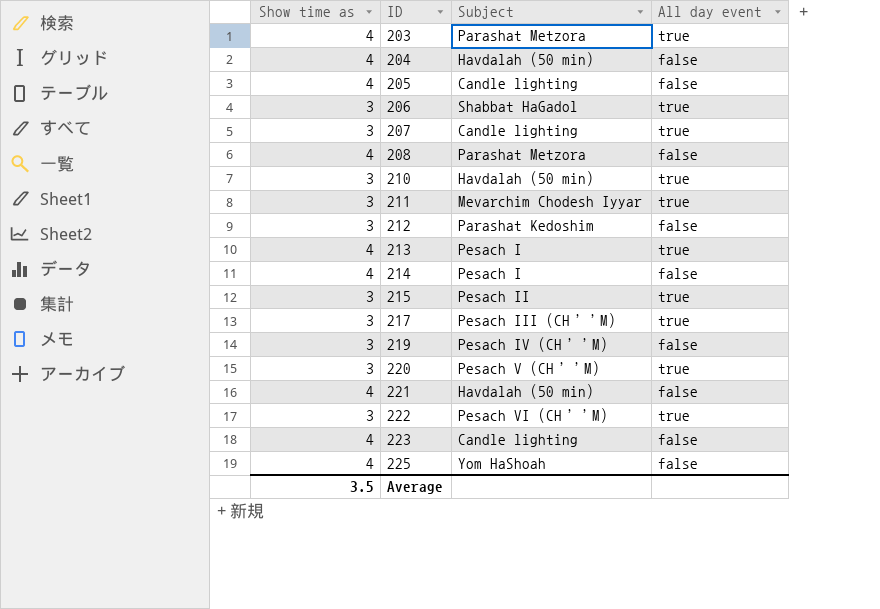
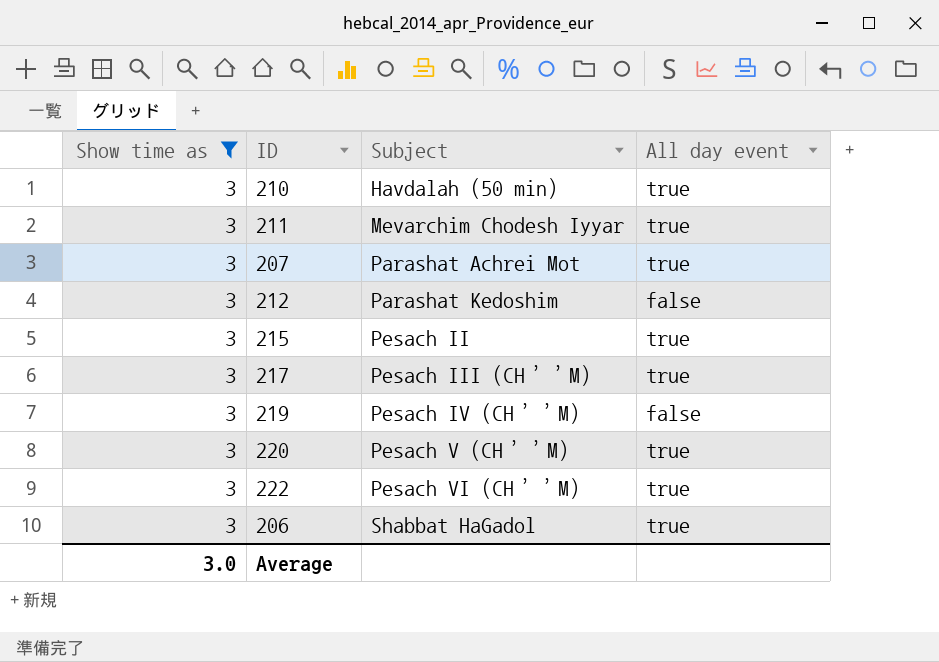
filter: none -> Show time as = 3
row order: ID ascending -> Subject ascending
207 | Subject: Candle lighting -> Parashat Achrei Mot
Average | Show time as: 3.5 -> 3.0

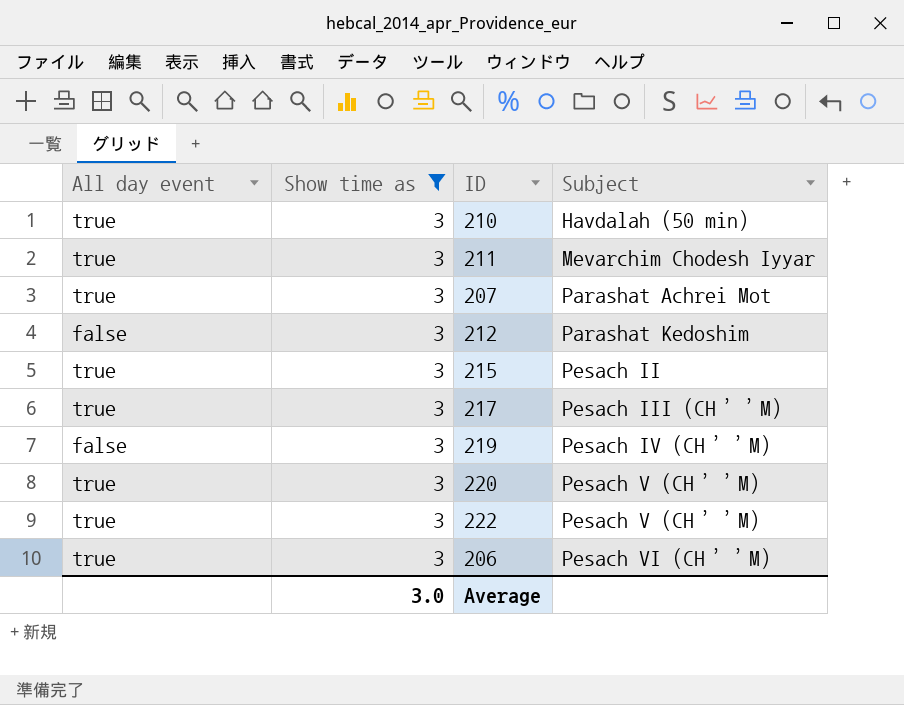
column All day event | position: 4 -> 1
222 | Subject: Pesach VI (CH’’M) -> Pesach V (CH’’M)
206 | Subject: Shabbat HaGadol -> Pesach VI (CH’’M)

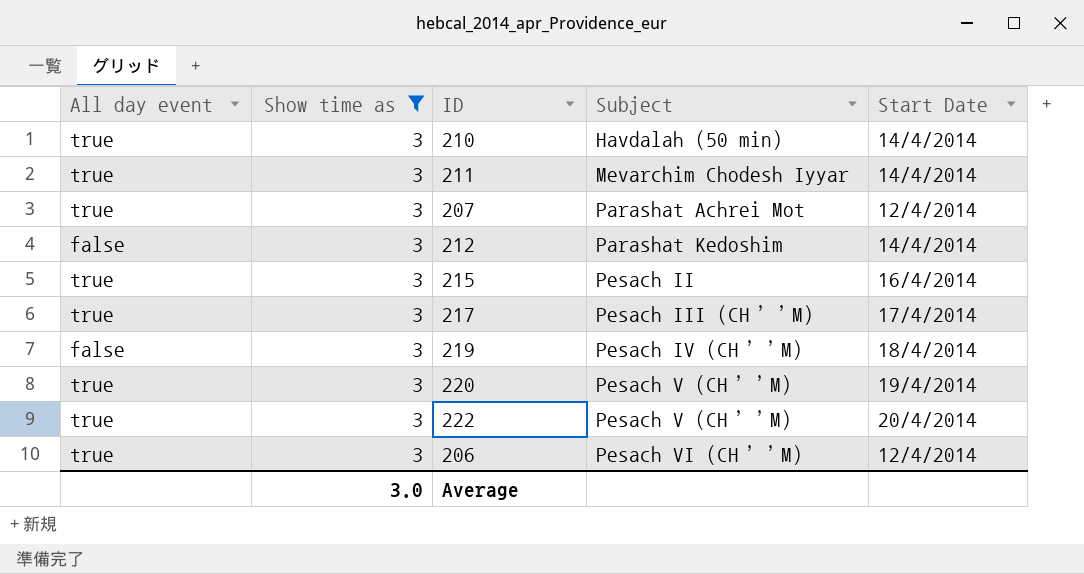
column Start Date | position: none -> 5

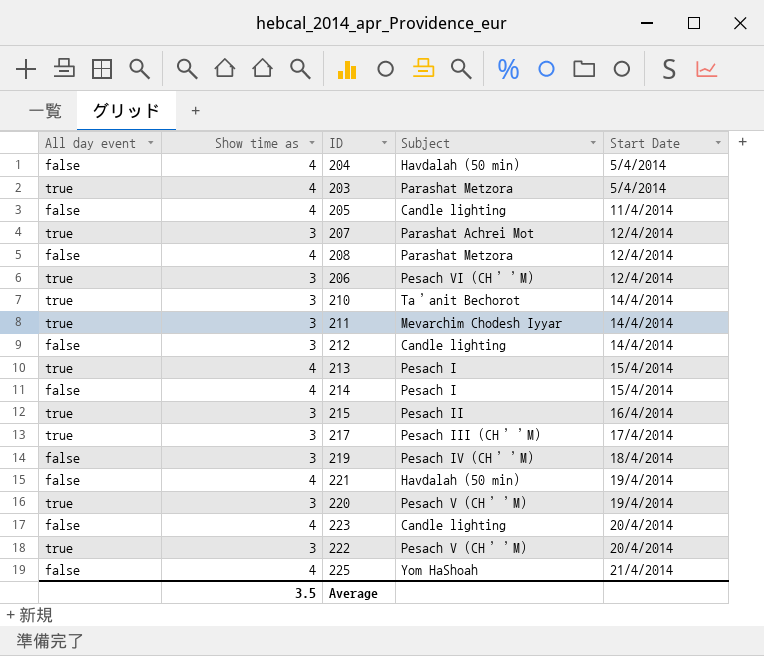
filter: Show time as = 3 -> none
row order: Subject ascending -> Start Date ascending
210 | Subject: Havdalah (50 min) -> Ta’anit Bechorot
212 | Subject: Parashat Kedoshim -> Candle lighting
Average | Show time as: 3.0 -> 3.5

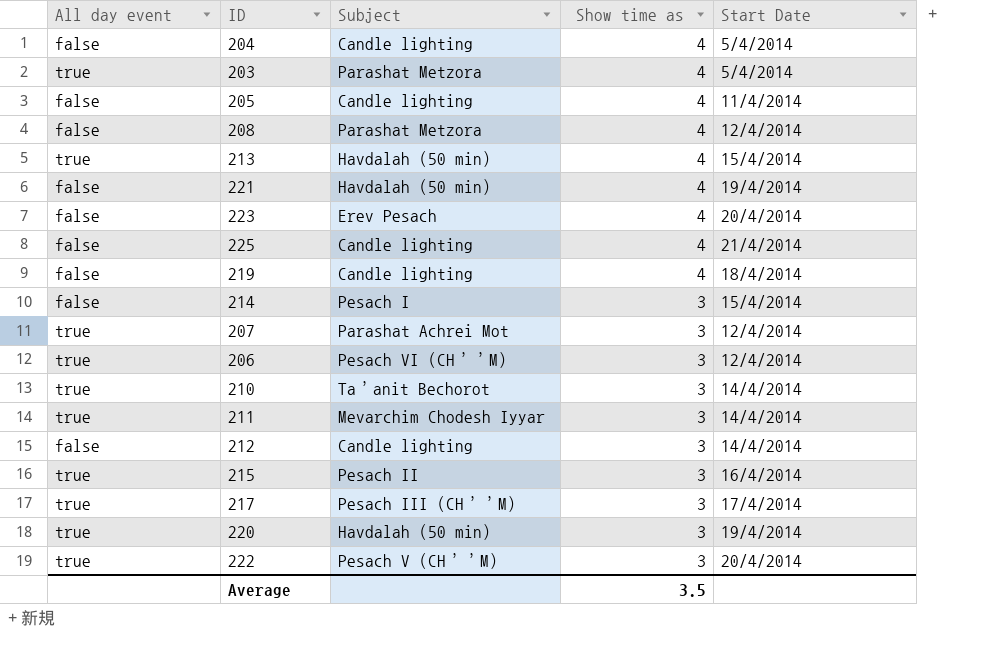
row order: Start Date ascending -> Show time as descending
column Show time as | position: 2 -> 4
204 | Subject: Havdalah (50 min) -> Candle lighting
213 | Subject: Pesach I -> Havdalah (50 min)
223 | Subject: Candle lighting -> Erev Pesach
225 | Subject: Yom HaShoah -> Candle lighting
219 | Subject: Pesach IV (CH’’M) -> Candle lighting
219 | Show time as: 3 -> 4
214 | Show time as: 4 -> 3
220 | Subject: Pesach V (CH’’M) -> Havdalah (50 min)

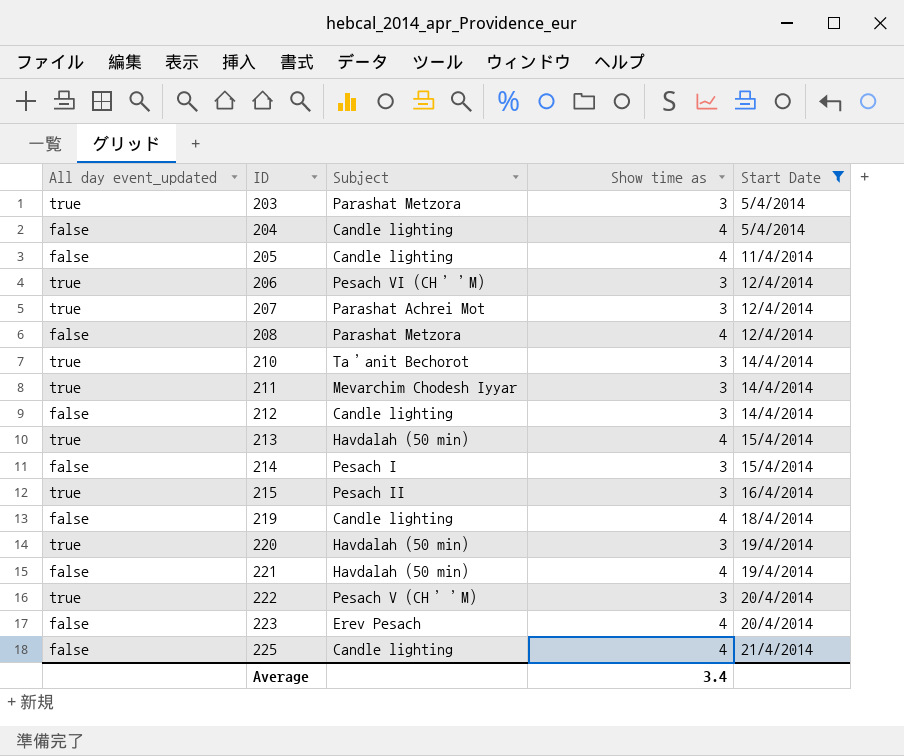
filter: none -> Start Date != 17/4/2014
row order: Show time as descending -> ID ascending
column name: All day event -> All day event_updated
203 | Show time as: 4 -> 3
Average | Show time as: 3.5 -> 3.4

